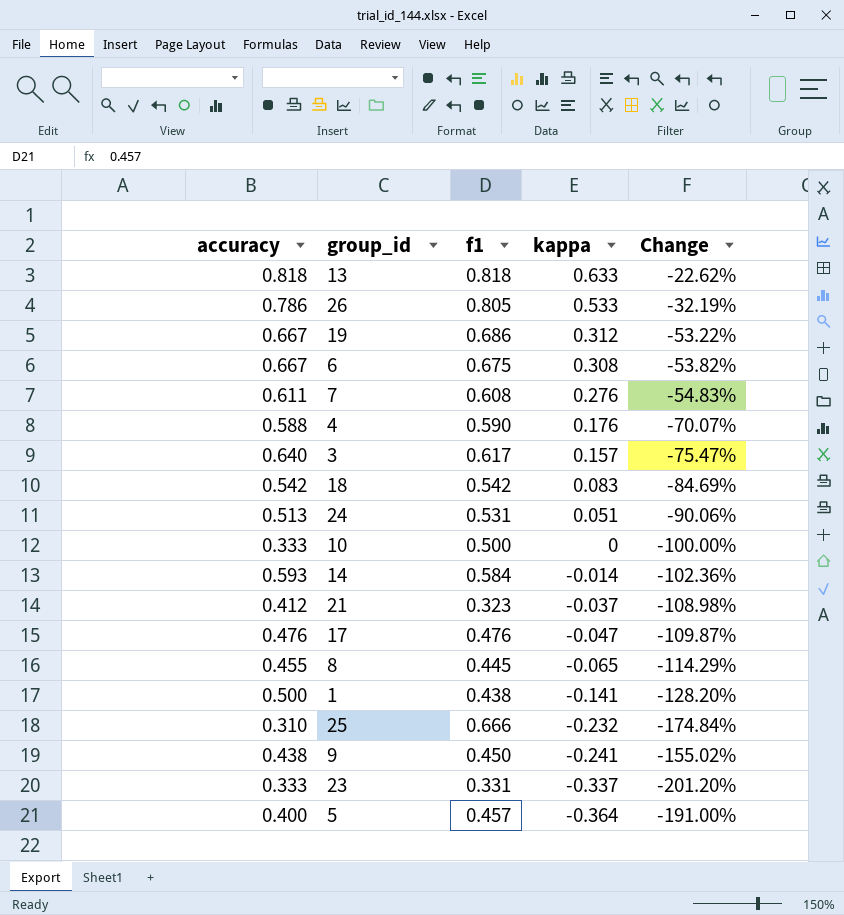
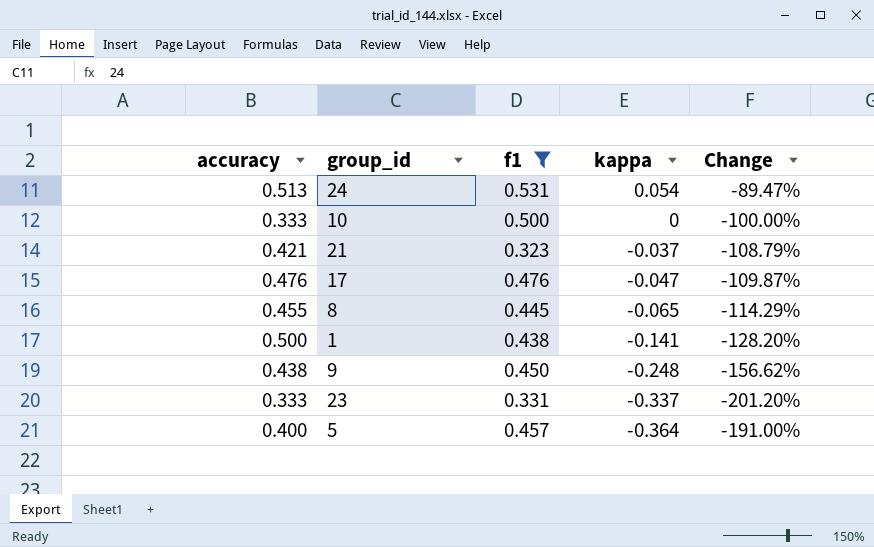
filter: none -> f1 <= 0.531
24 | kappa: 0.051 -> 0.054
24 | Change: -90.06% -> -89.47%
21 | accuracy: 0.412 -> 0.421
21 | Change: -108.98% -> -108.79%
9 | kappa: -0.241 -> -0.248
9 | Change: -155.02% -> -156.62%

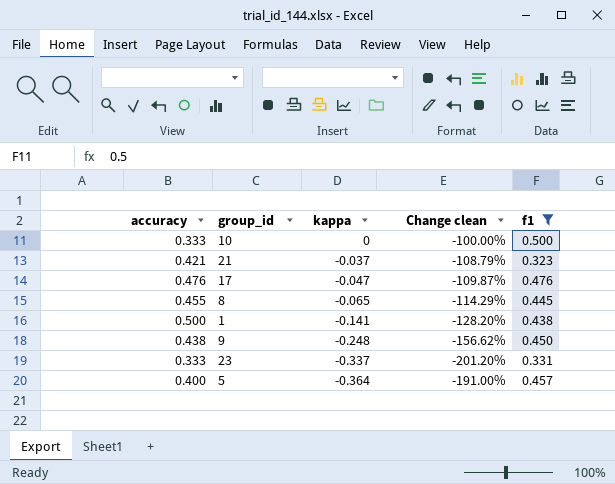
column name: Change -> Change clean
column f1 | position: 3 -> 5
row 24: 0.513 | 0.531 | 0.054 | -89.47% -> none

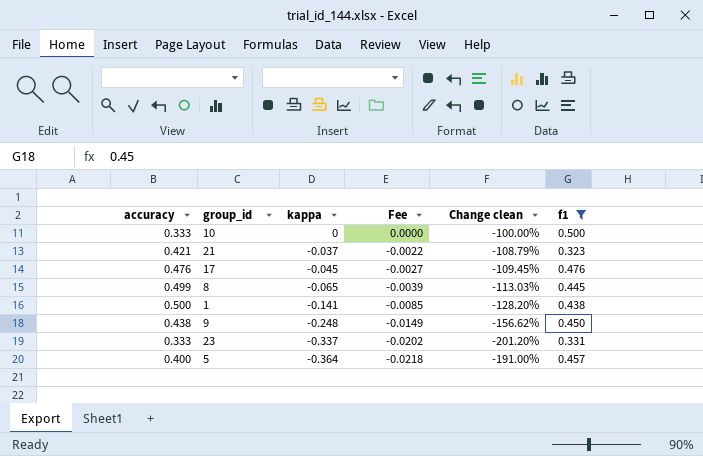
column Fee | formula: none -> [kappa] * 0.06
17 | kappa: -0.047 -> -0.045
17 | Change clean: -109.87% -> -109.45%
8 | accuracy: 0.455 -> 0.499
8 | Change clean: -114.29% -> -113.03%

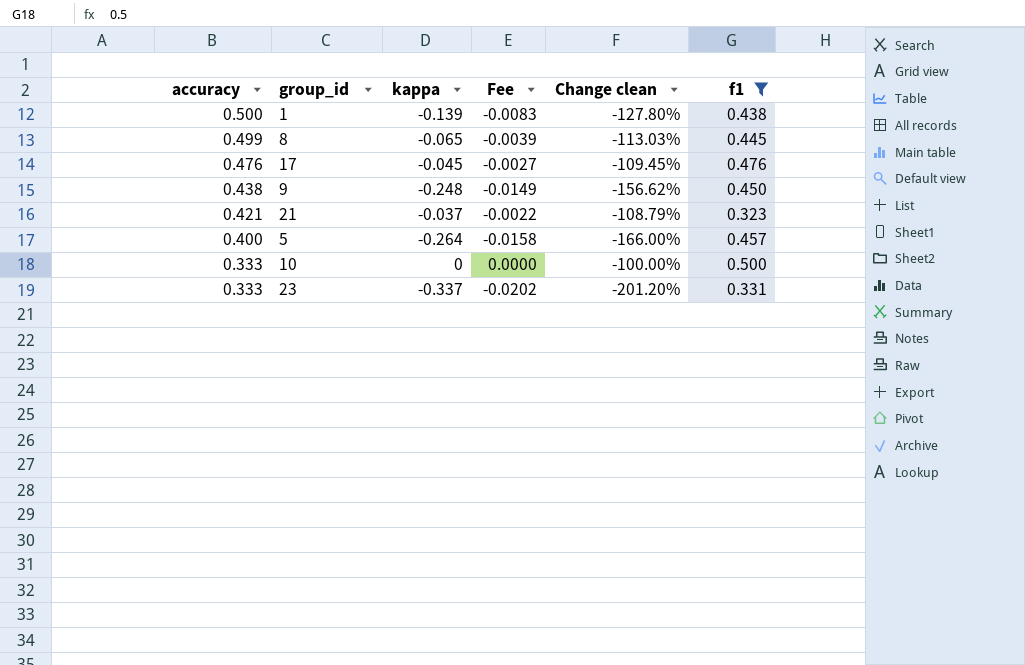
row order: kappa descending -> accuracy descending
1 | kappa: -0.141 -> -0.139
1 | Fee: -0.0085 -> -0.0083
1 | Change clean: -128.20% -> -127.80%
5 | kappa: -0.364 -> -0.264
5 | Fee: -0.0218 -> -0.0158
5 | Change clean: -191.00% -> -166.00%

